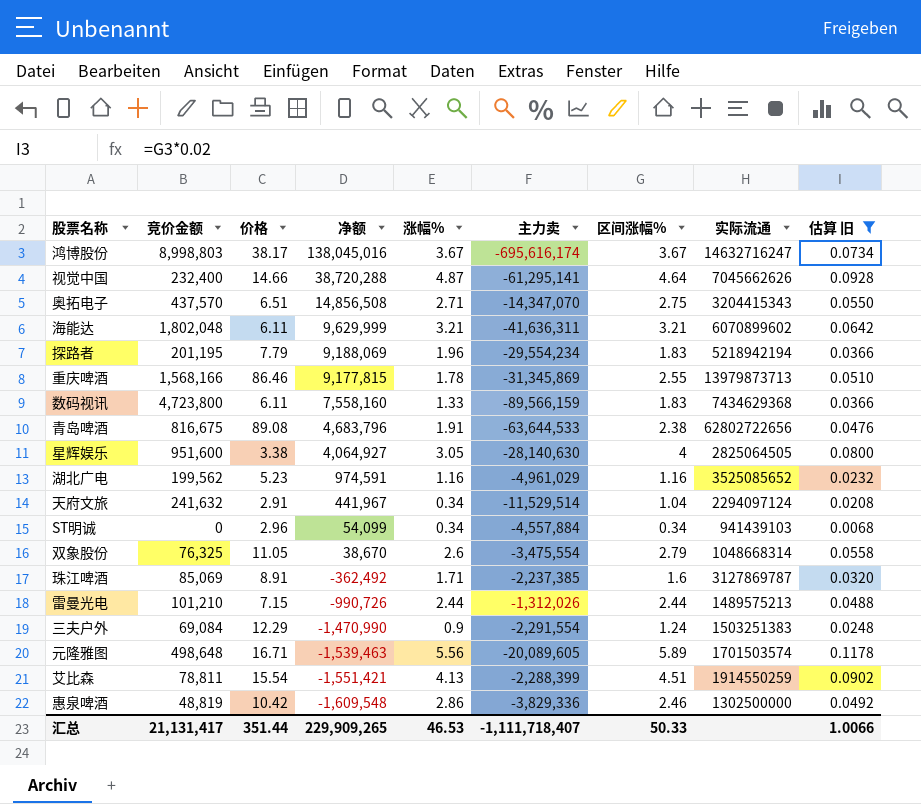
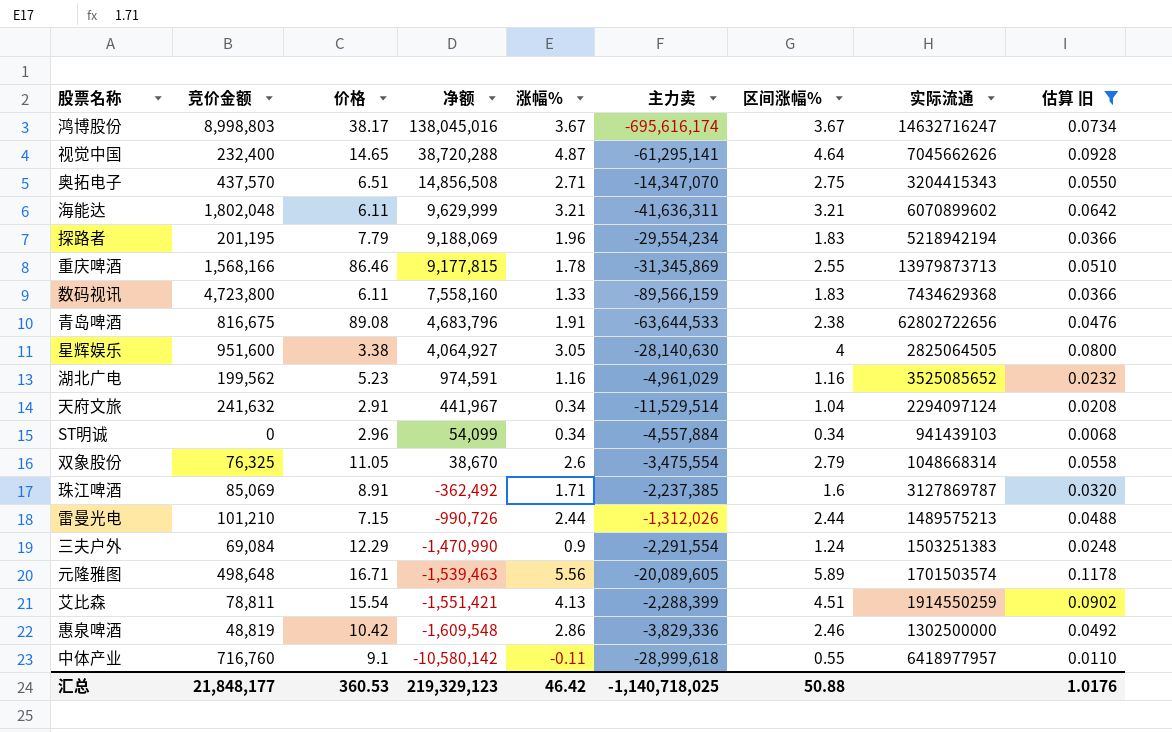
视觉中国 | 价格: 14.66 -> 14.65
row 中体产业: none -> 716,760 | 9.1 | -10,580,142 | -0.11 | -28,999,618 | 0.55 | 6418977957 | 0.0110
汇总 | 竞价金额: 21,131,417 -> 21,848,177
汇总 | 价格: 351.44 -> 360.53
汇总 | 净额: 229,909,265 -> 219,329,123
汇总 | 涨幅%: 46.53 -> 46.42
汇总 | 主力卖: -1,111,718,407 -> -1,140,718,025
汇总 | 区间涨幅%: 50.33 -> 50.88
汇总 | 估算 旧: 1.0066 -> 1.0176

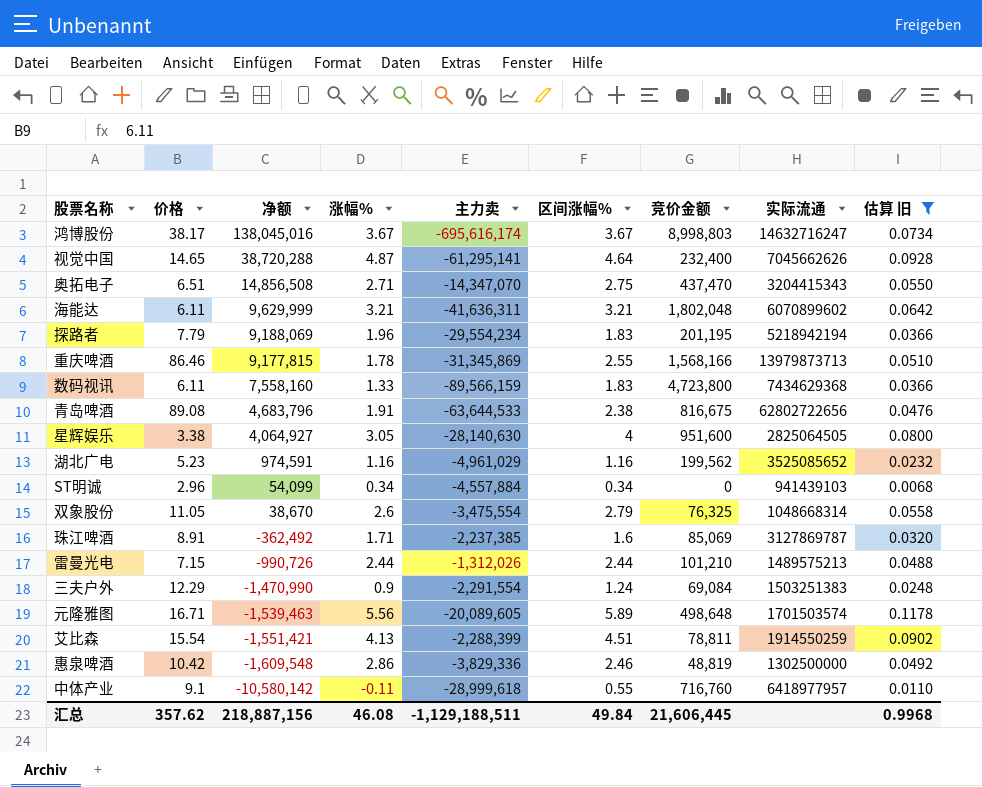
column 竞价金额 | position: 2 -> 7
row 天府文旅: 241,632 | 2.91 | 441,967 | 0.34 | -11,529,514 | 1.04 | 2294097124 | 0.0208 -> none
奥拓电子 | 竞价金额: 437,570 -> 437,470
汇总 | 价格: 360.53 -> 357.62
汇总 | 净额: 219,329,123 -> 218,887,156
汇总 | 涨幅%: 46.42 -> 46.08
汇总 | 主力卖: -1,140,718,025 -> -1,129,188,511
汇总 | 区间涨幅%: 50.88 -> 49.84
汇总 | 竞价金额: 21,848,177 -> 21,606,445
汇总 | 估算 旧: 1.0176 -> 0.9968

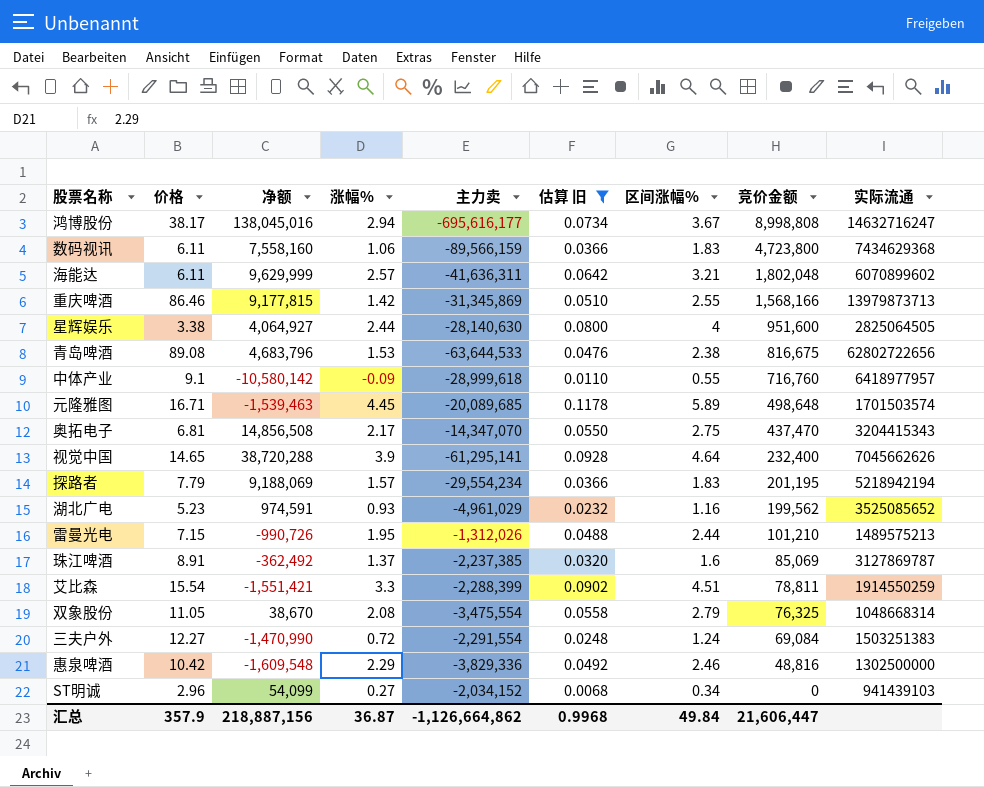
row order: 净额 descending -> 竞价金额 descending
column 估算 旧 | position: 9 -> 6
鸿博股份 | 涨幅%: 3.67 -> 2.94
鸿博股份 | 主力卖: -695,616,174 -> -695,616,177
鸿博股份 | 竞价金额: 8,998,803 -> 8,998,808
数码视讯 | 涨幅%: 1.33 -> 1.06
海能达 | 涨幅%: 3.21 -> 2.57
重庆啤酒 | 涨幅%: 1.78 -> 1.42
星辉娱乐 | 涨幅%: 3.05 -> 2.44
青岛啤酒 | 涨幅%: 1.91 -> 1.53
中体产业 | 涨幅%: -0.11 -> -0.09
元隆雅图 | 涨幅%: 5.56 -> 4.45
元隆雅图 | 主力卖: -20,089,605 -> -20,089,685
奥拓电子 | 价格: 6.51 -> 6.81
奥拓电子 | 涨幅%: 2.71 -> 2.17
视觉中国 | 涨幅%: 4.87 -> 3.9
探路者 | 涨幅%: 1.96 -> 1.57
湖北广电 | 涨幅%: 1.16 -> 0.93
雷曼光电 | 涨幅%: 2.44 -> 1.95
珠江啤酒 | 涨幅%: 1.71 -> 1.37
艾比森 | 涨幅%: 4.13 -> 3.3
双象股份 | 涨幅%: 2.6 -> 2.08
三夫户外 | 价格: 12.29 -> 12.27
三夫户外 | 涨幅%: 0.9 -> 0.72
惠泉啤酒 | 涨幅%: 2.86 -> 2.29
惠泉啤酒 | 竞价金额: 48,819 -> 48,816
ST明诚 | 涨幅%: 0.34 -> 0.27
ST明诚 | 主力卖: -4,557,884 -> -2,034,152
汇总 | 价格: 357.62 -> 357.9
汇总 | 涨幅%: 46.08 -> 36.87
汇总 | 主力卖: -1,129,188,511 -> -1,126,664,862
汇总 | 竞价金额: 21,606,445 -> 21,606,447

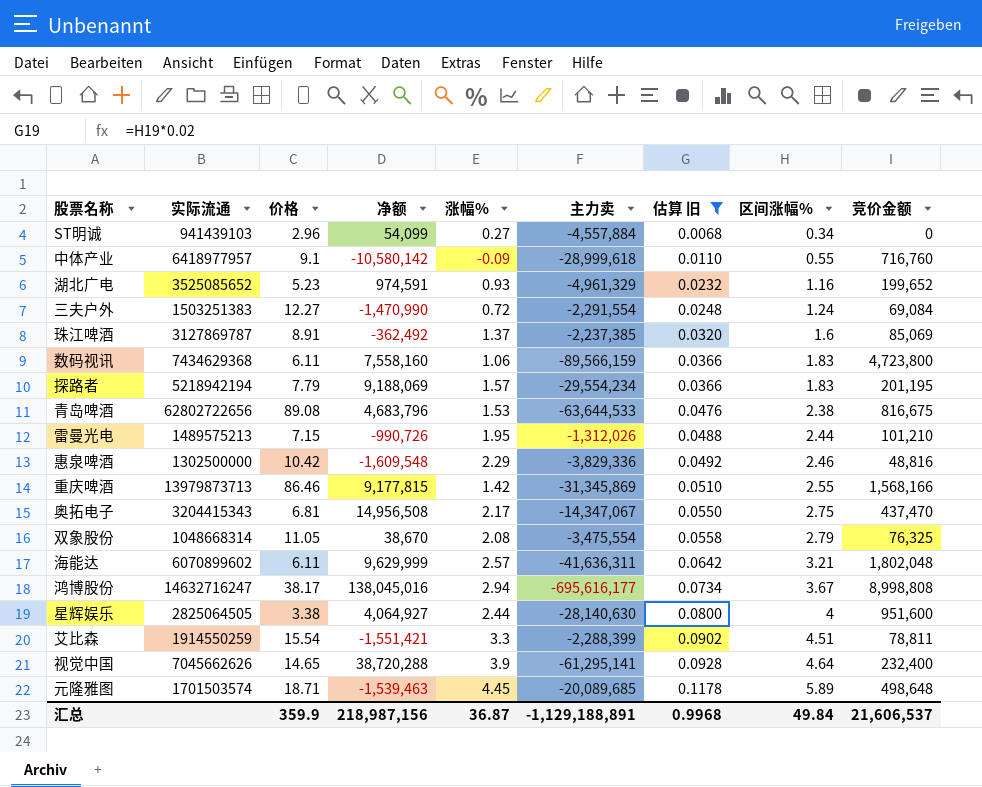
row order: 竞价金额 descending -> 估算 旧 ascending
column 实际流通 | position: 9 -> 2
ST明诚 | 主力卖: -2,034,152 -> -4,557,884
湖北广电 | 主力卖: -4,961,029 -> -4,961,329
湖北广电 | 竞价金额: 199,562 -> 199,652
奥拓电子 | 净额: 14,856,508 -> 14,956,508
奥拓电子 | 主力卖: -14,347,070 -> -14,347,067
元隆雅图 | 价格: 16.71 -> 18.71
汇总 | 价格: 357.9 -> 359.9
汇总 | 净额: 218,887,156 -> 218,987,156
汇总 | 主力卖: -1,126,664,862 -> -1,129,188,891
汇总 | 竞价金额: 21,606,447 -> 21,606,537

